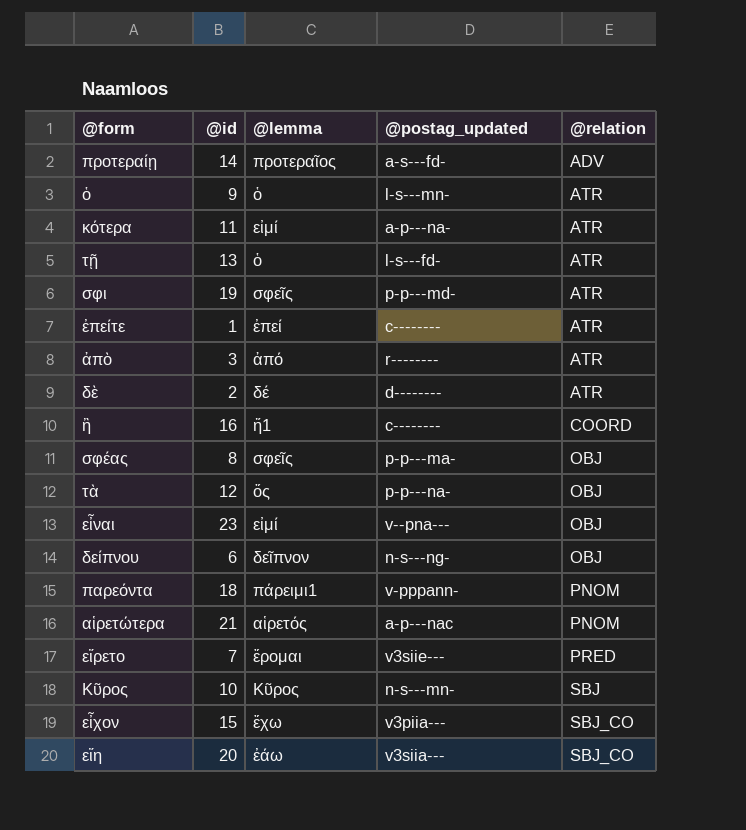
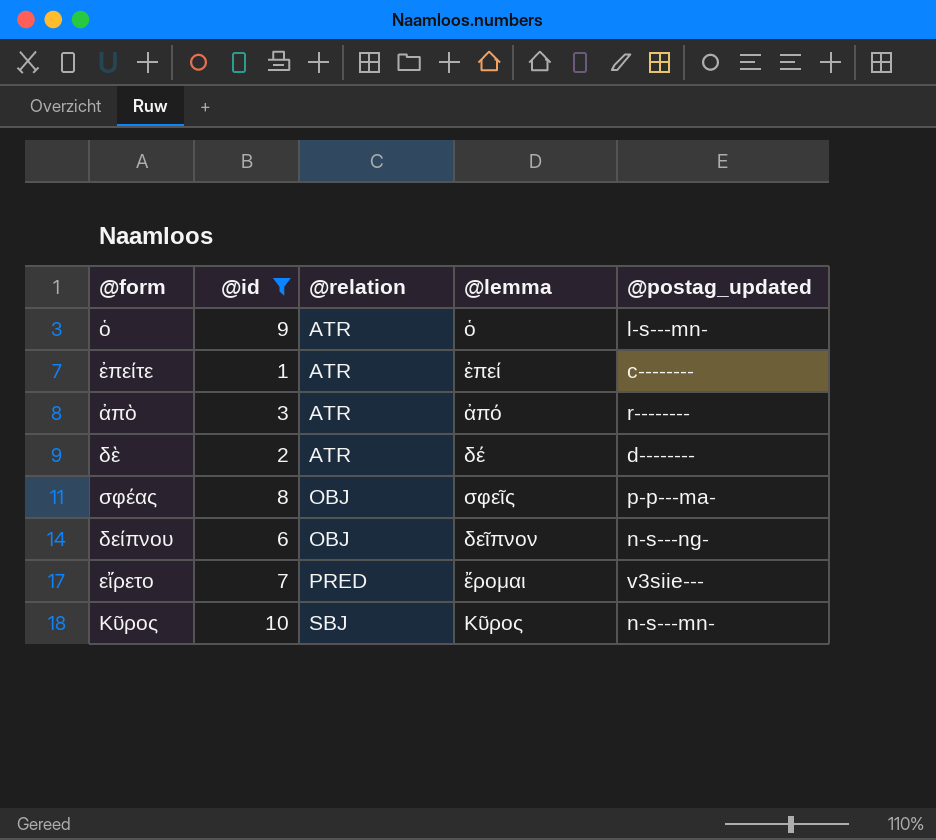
filter: none -> @id <= 10
column @relation | position: 5 -> 3

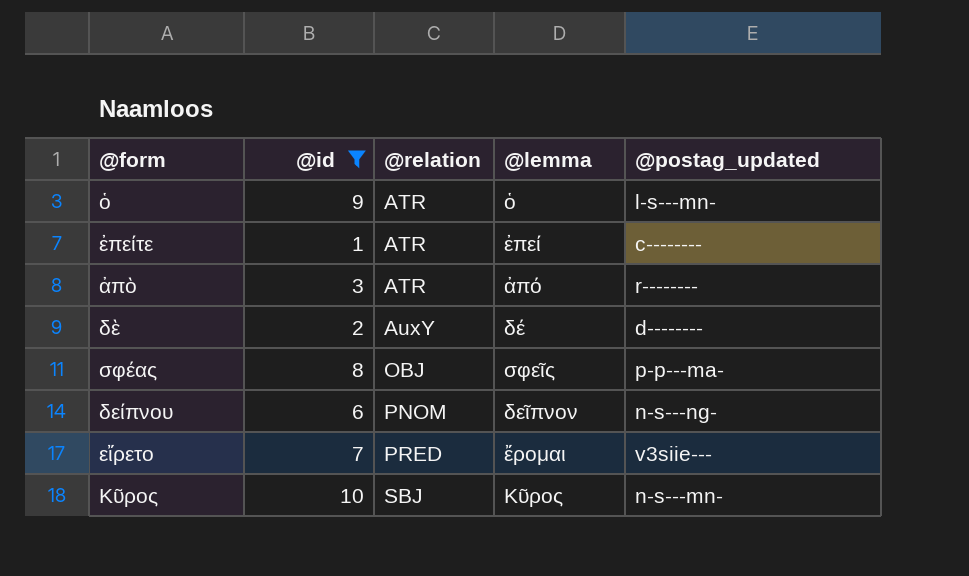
δὲ | @relation: ATR -> AuxY
δείπνου | @relation: OBJ -> PNOM

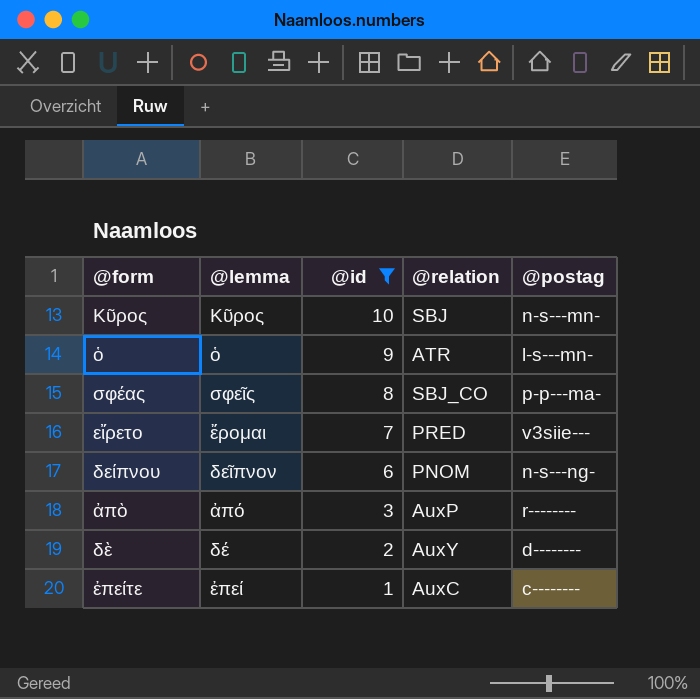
row order: @relation ascending -> @id descending
column @lemma | position: 4 -> 2
column name: @postag_updated -> @postag
σφέας | @relation: OBJ -> SBJ_CO
ἀπὸ | @relation: ATR -> AuxP
ἐπείτε | @relation: ATR -> AuxC

